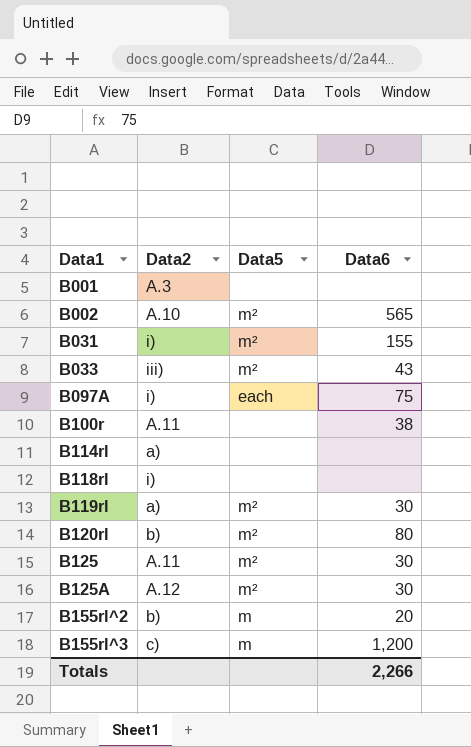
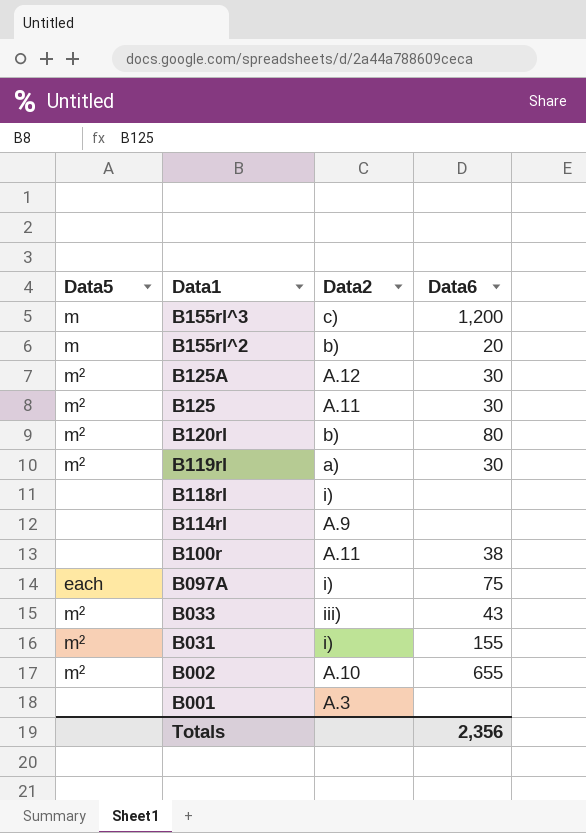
row order: Data1 ascending -> Data1 descending
column Data5 | position: 3 -> 1
B114rl | Data2: a) -> A.9
B002 | Data6: 565 -> 655
Totals | Data6: 2,266 -> 2,356

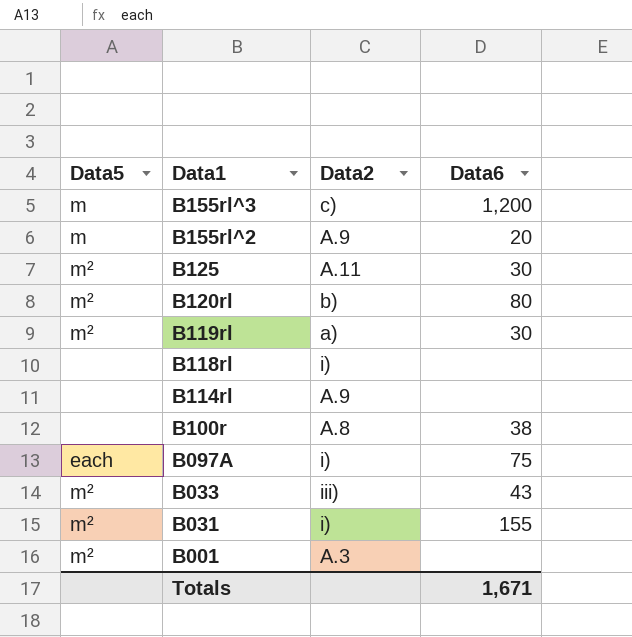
row B125A: m² | A.12 | 30 -> none
row B002: m² | A.10 | 655 -> none
B155rl^2 | Data2: b) -> A.9
B100r | Data2: A.11 -> A.8
B001 | Data5: none -> m²
Totals | Data6: 2,356 -> 1,671

